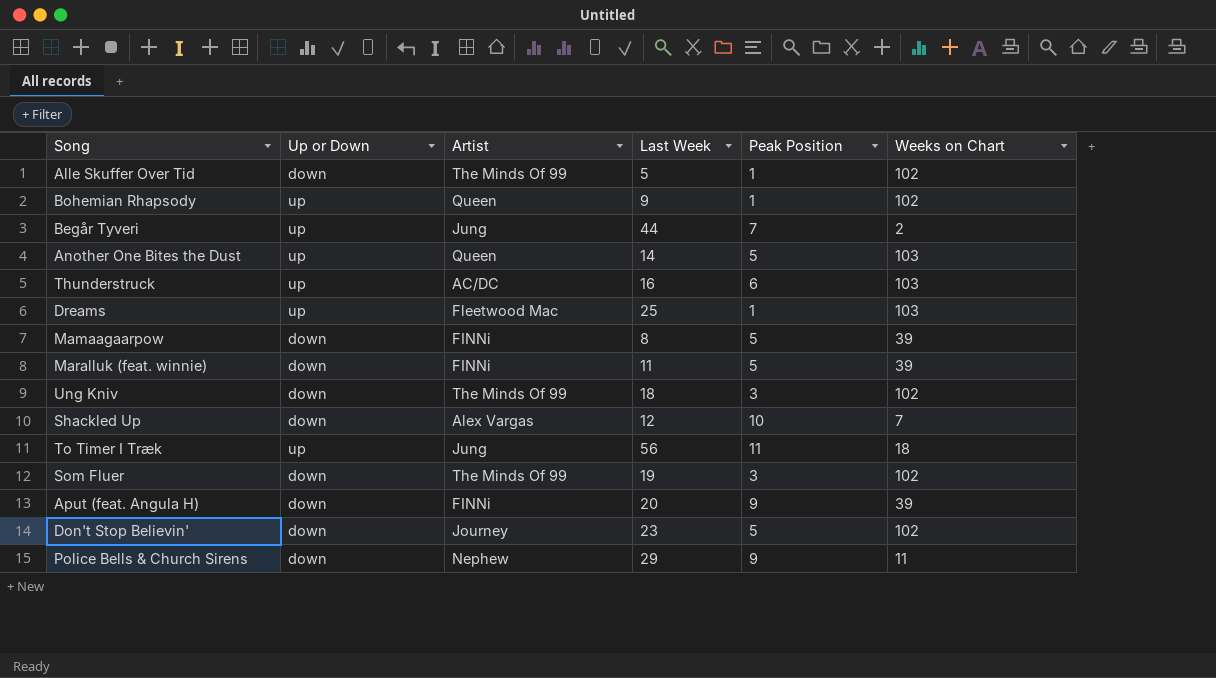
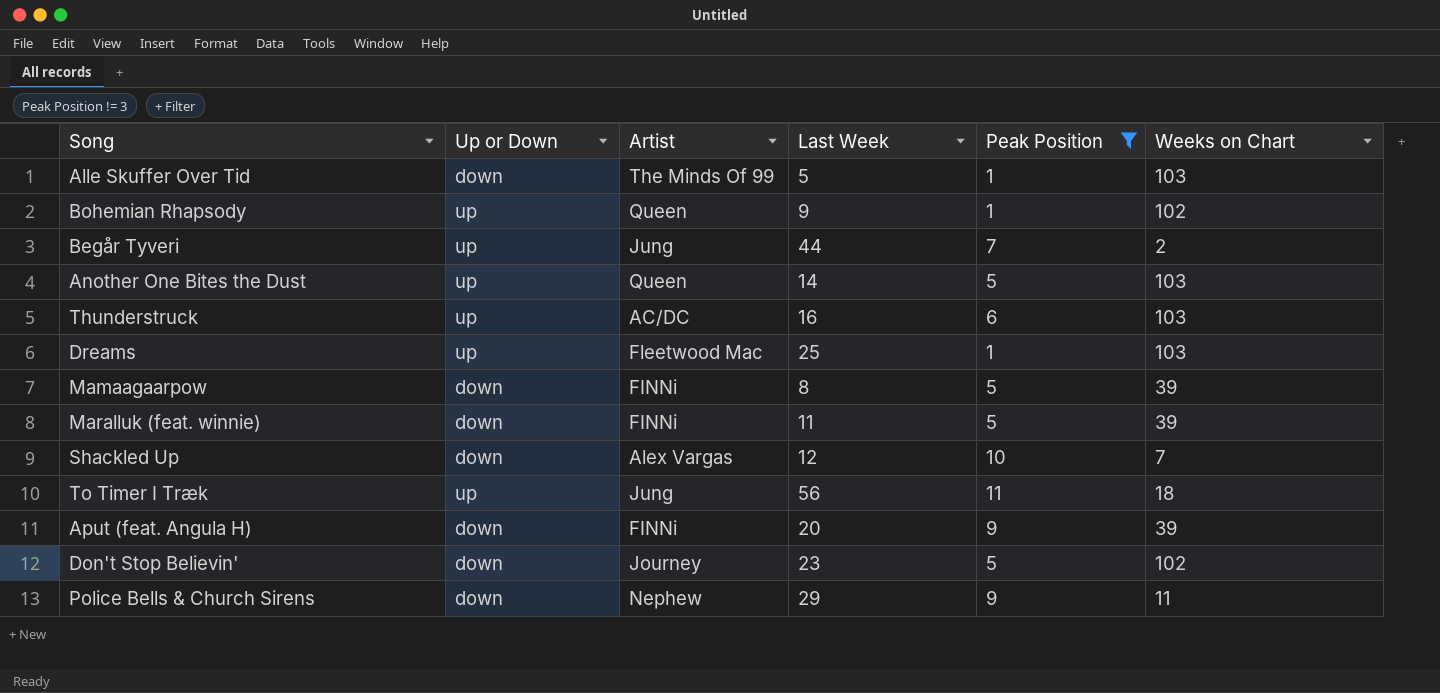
filter: none -> Peak Position != 3
Alle Skuffer Over Tid | Weeks on Chart: 102 -> 103

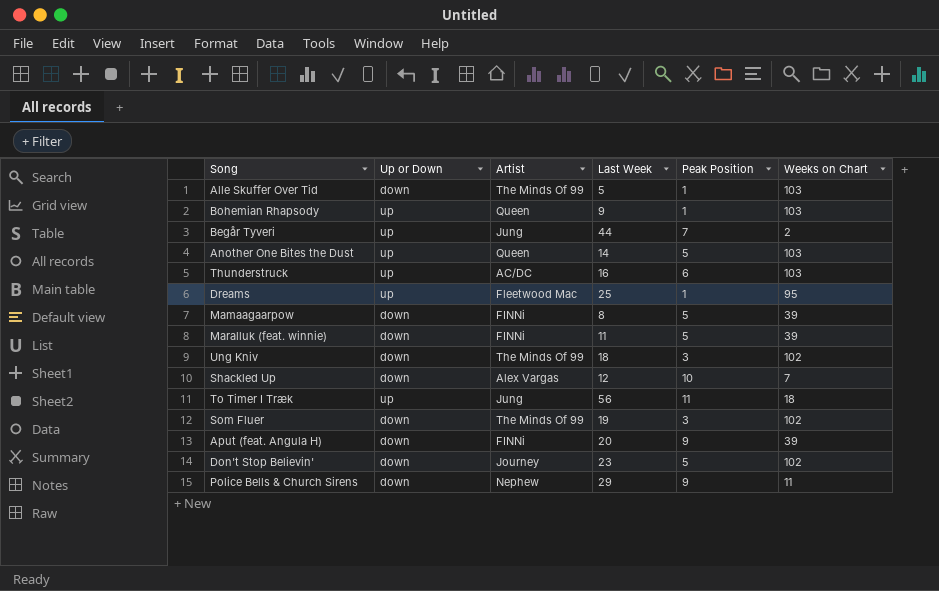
filter: Peak Position != 3 -> none
Bohemian Rhapsody | Weeks on Chart: 102 -> 103
Dreams | Weeks on Chart: 103 -> 95

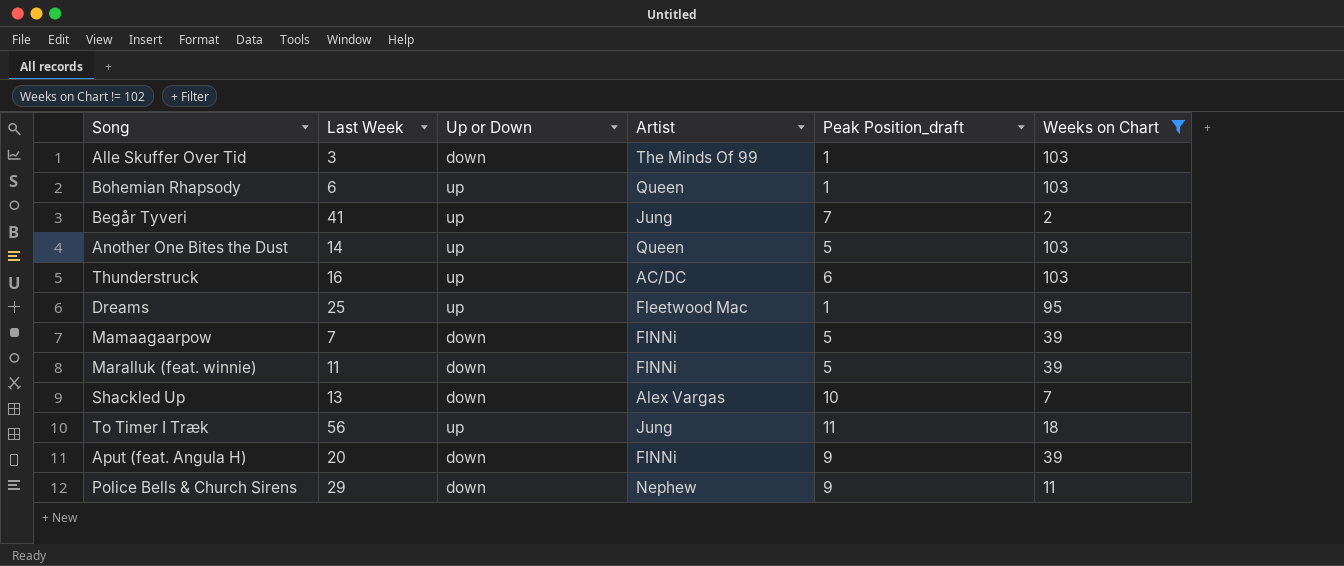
filter: none -> Weeks on Chart != 102
column Last Week | position: 4 -> 2
column name: Peak Position -> Peak Position_draft
Alle Skuffer Over Tid | Last Week: 5 -> 3
Bohemian Rhapsody | Last Week: 9 -> 6
Begår Tyveri | Last Week: 44 -> 41
Mamaagaarpow | Last Week: 8 -> 7
Shackled Up | Last Week: 12 -> 13

